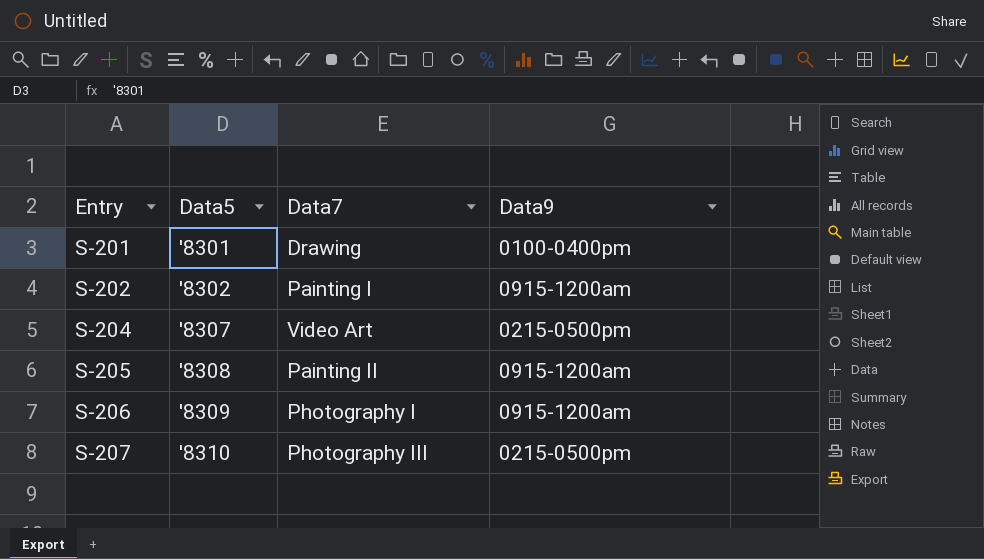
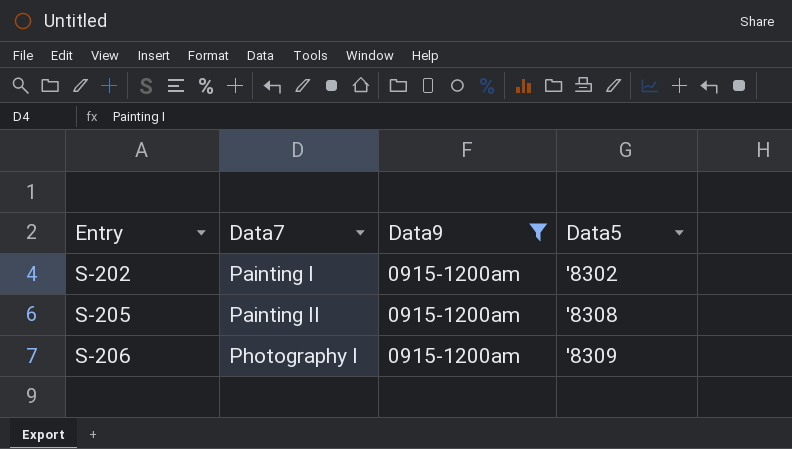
filter: none -> Data9 = 0915-1200am
column Data5 | position: 2 -> 4

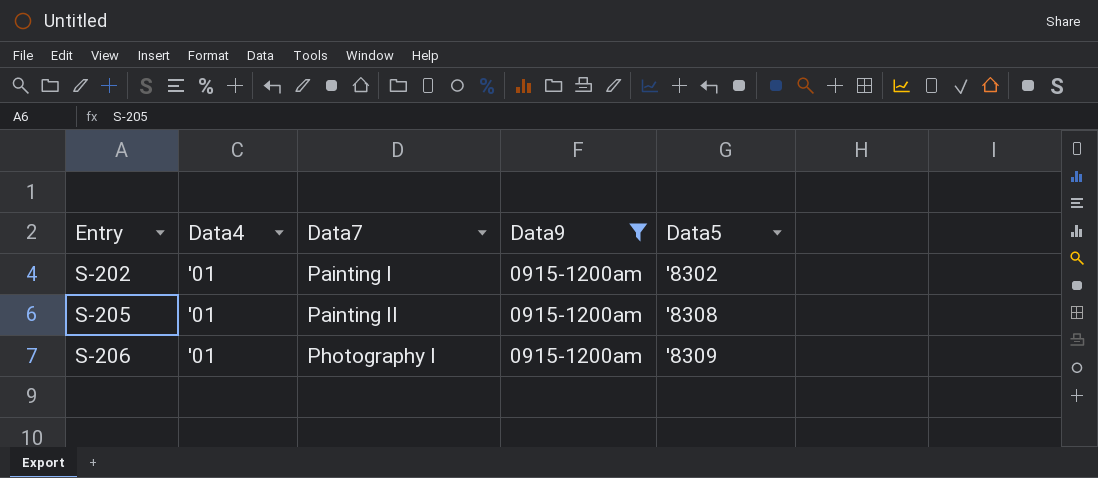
column Data4 | position: none -> 2

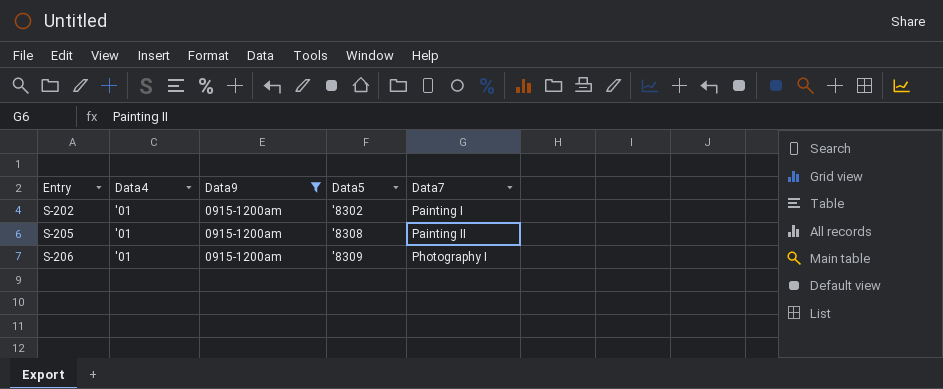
column Data7 | position: 3 -> 5

